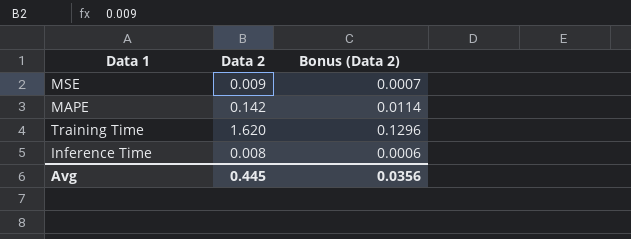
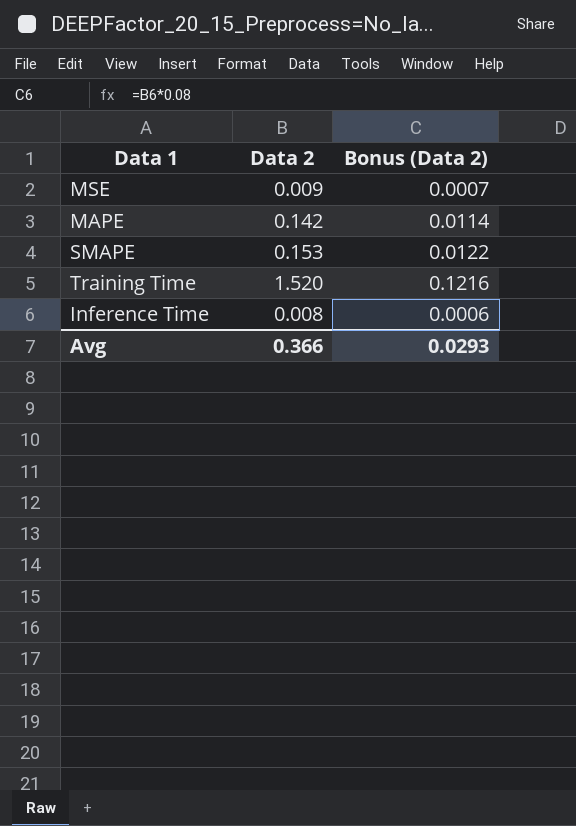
row SMAPE: none -> 0.153 | 0.0122
Training Time | Data 2: 1.620 -> 1.520
Training Time | Bonus (Data 2): 0.1296 -> 0.1216
Avg | Data 2: 0.445 -> 0.366
Avg | Bonus (Data 2): 0.0356 -> 0.0293

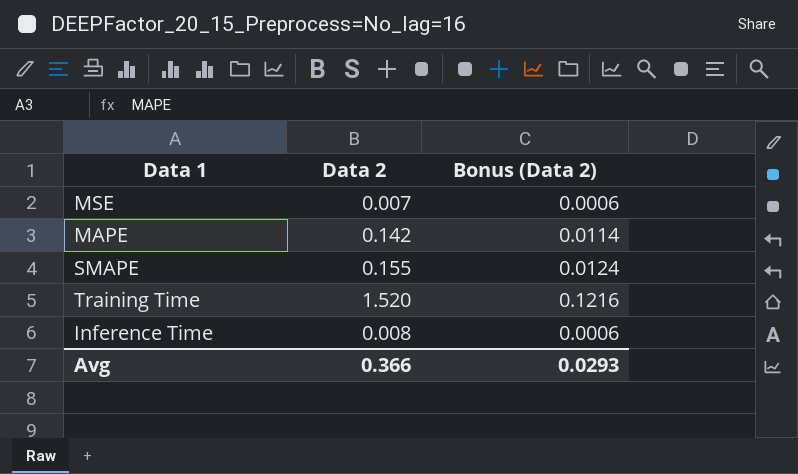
MSE | Data 2: 0.009 -> 0.007
MSE | Bonus (Data 2): 0.0007 -> 0.0006
SMAPE | Data 2: 0.153 -> 0.155
SMAPE | Bonus (Data 2): 0.0122 -> 0.0124

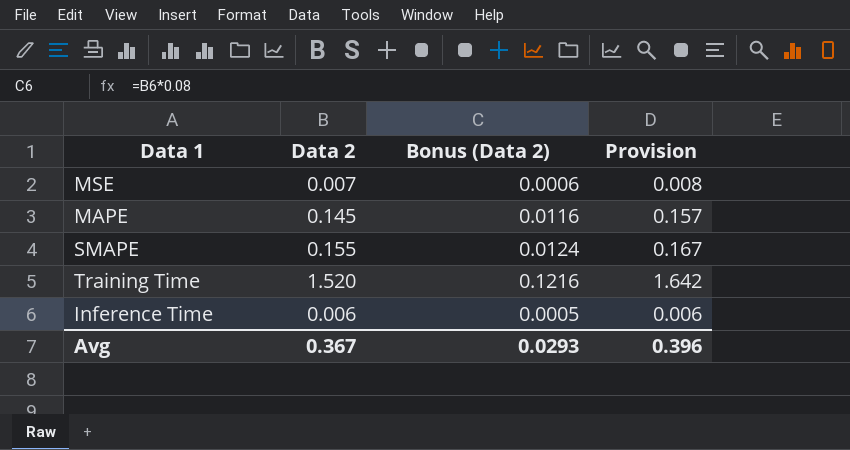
column Provision | formula: none -> [Data 2] * 1.08
MAPE | Data 2: 0.142 -> 0.145
MAPE | Bonus (Data 2): 0.0114 -> 0.0116
Inference Time | Data 2: 0.008 -> 0.006
Inference Time | Bonus (Data 2): 0.0006 -> 0.0005
Avg | Data 2: 0.366 -> 0.367

